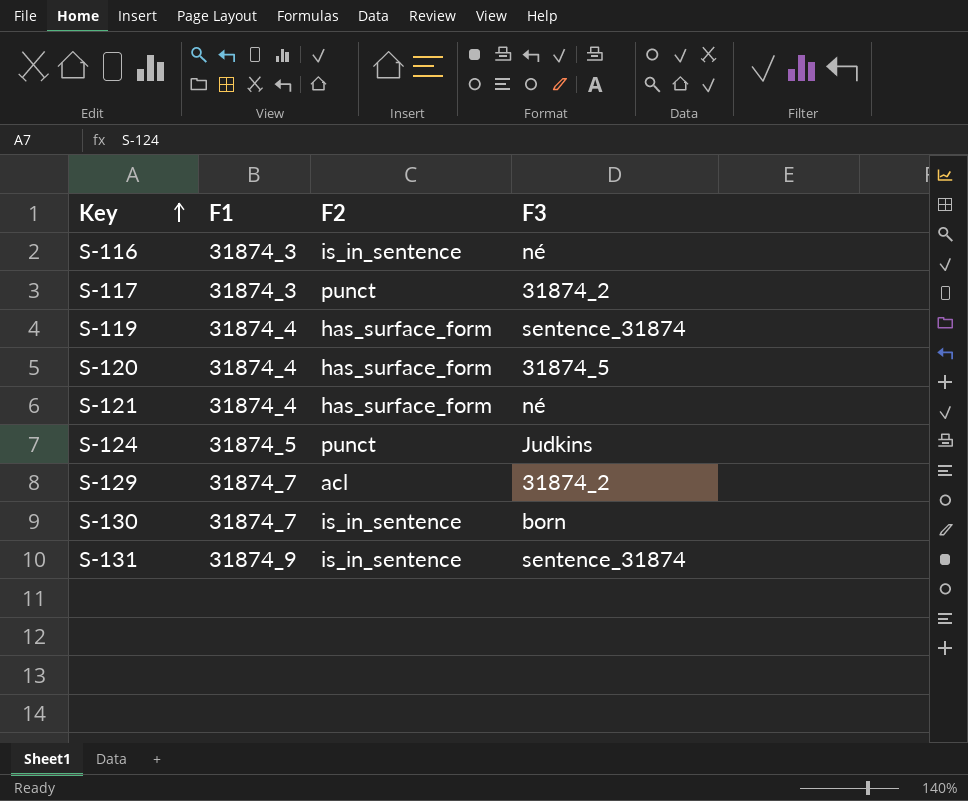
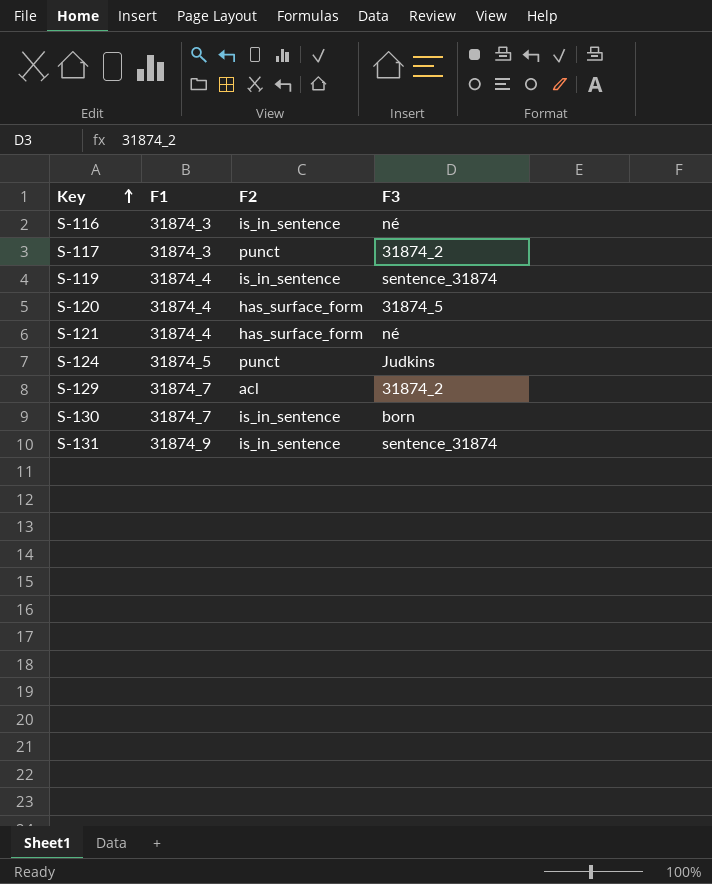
S-119 | F2: has_surface_form -> is_in_sentence

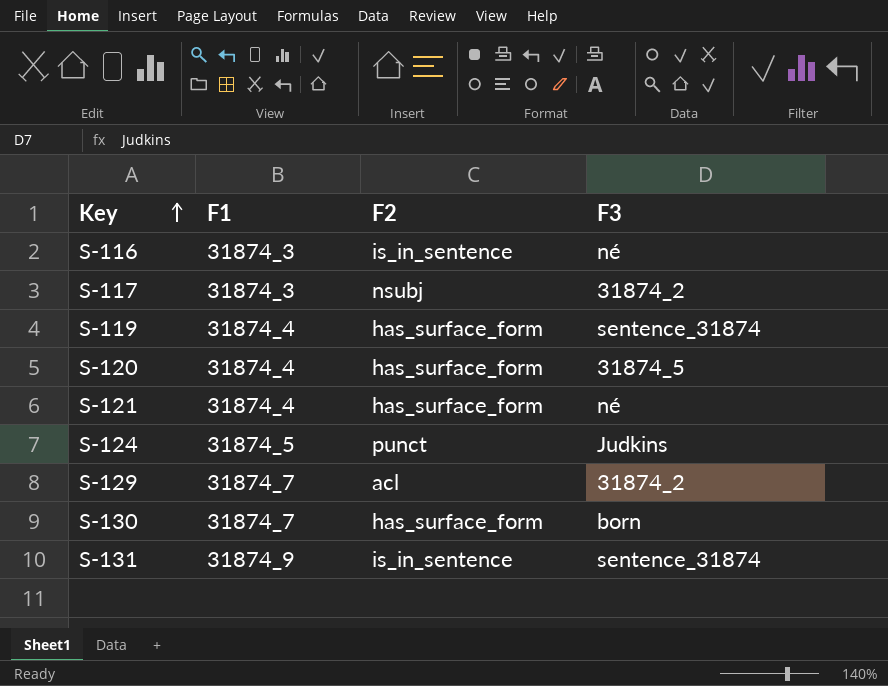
S-117 | F2: punct -> nsubj
S-119 | F2: is_in_sentence -> has_surface_form
S-130 | F2: is_in_sentence -> has_surface_form

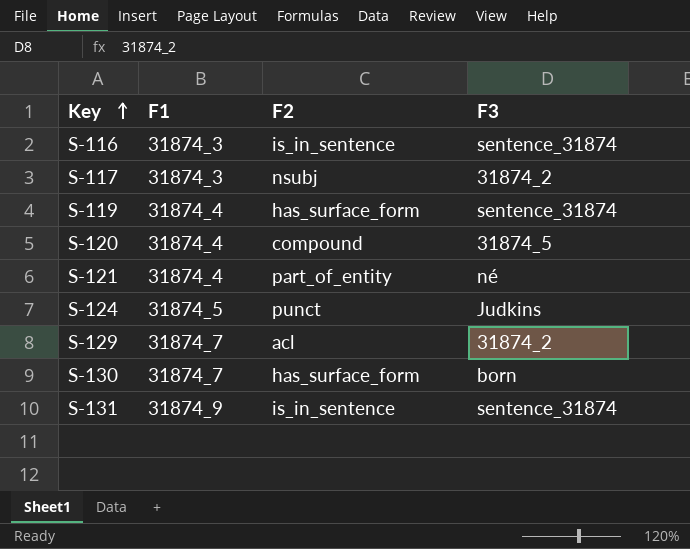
S-116 | F3: né -> sentence_31874
S-120 | F2: has_surface_form -> compound
S-121 | F2: has_surface_form -> part_of_entity

